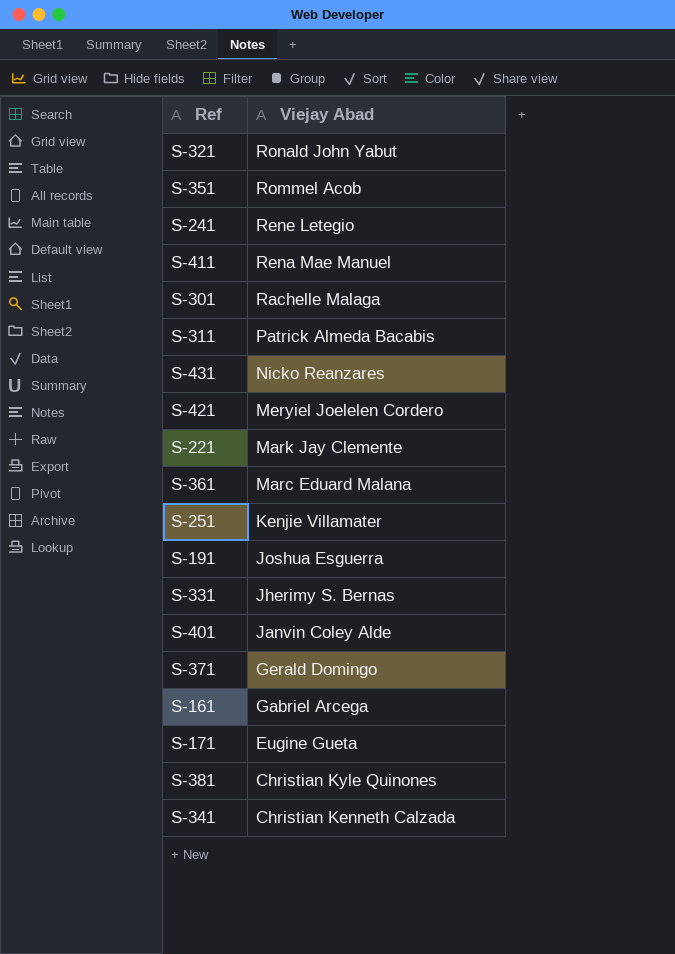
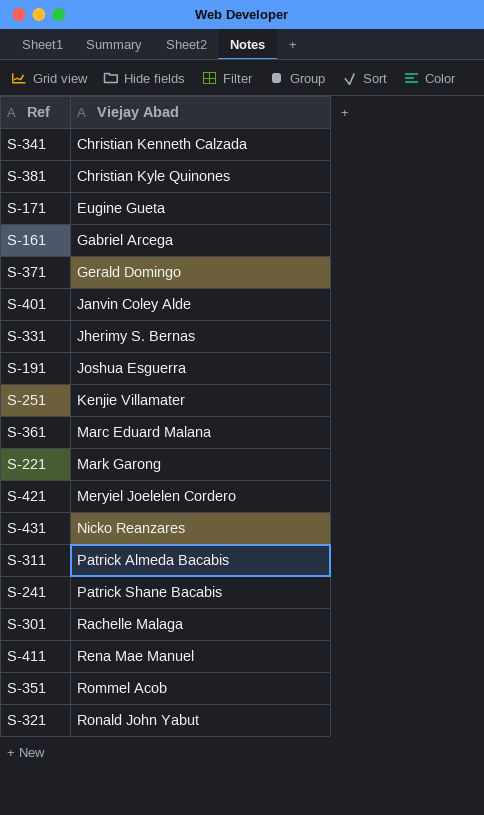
row order: Viejay Abad descending -> Viejay Abad ascending
S-221 | Viejay Abad: Mark Jay Clemente -> Mark Garong
S-241 | Viejay Abad: Rene Letegio -> Patrick Shane Bacabis

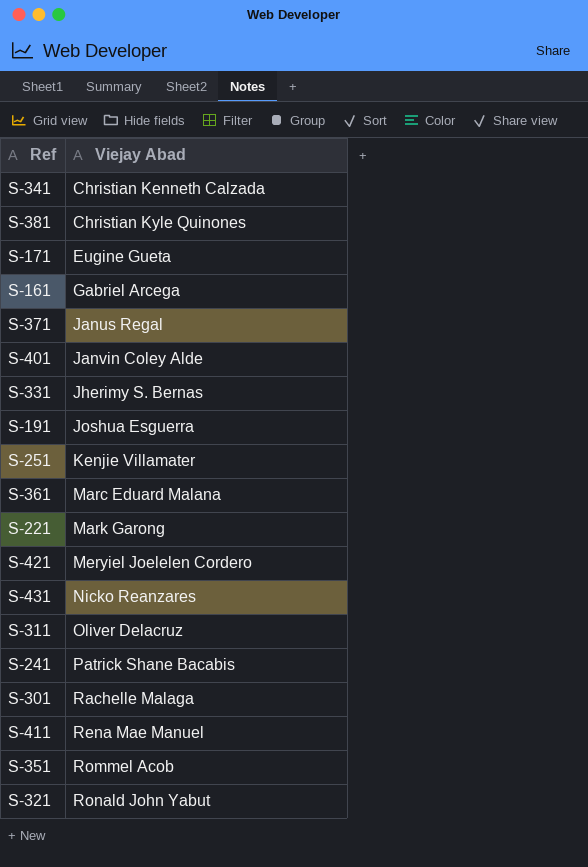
S-371 | Viejay Abad: Gerald Domingo -> Janus Regal
S-311 | Viejay Abad: Patrick Almeda Bacabis -> Oliver Delacruz

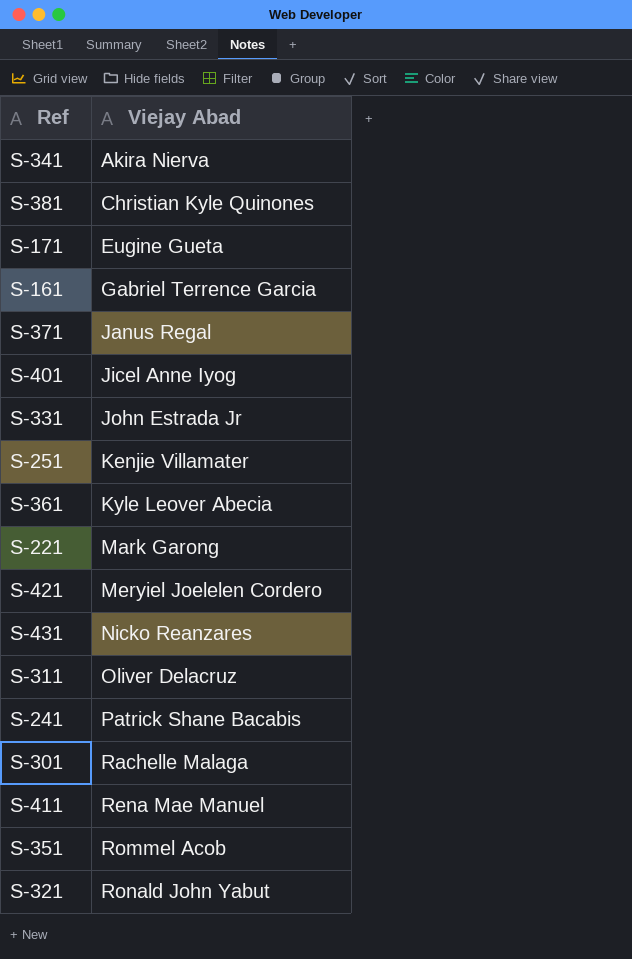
row S-191: Joshua Esguerra -> none
S-341 | Viejay Abad: Christian Kenneth Calzada -> Akira Nierva
S-161 | Viejay Abad: Gabriel Arcega -> Gabriel Terrence Garcia
S-401 | Viejay Abad: Janvin Coley Alde -> Jicel Anne Iyog
S-331 | Viejay Abad: Jherimy S. Bernas -> John Estrada Jr
S-361 | Viejay Abad: Marc Eduard Malana -> Kyle Leover Abecia

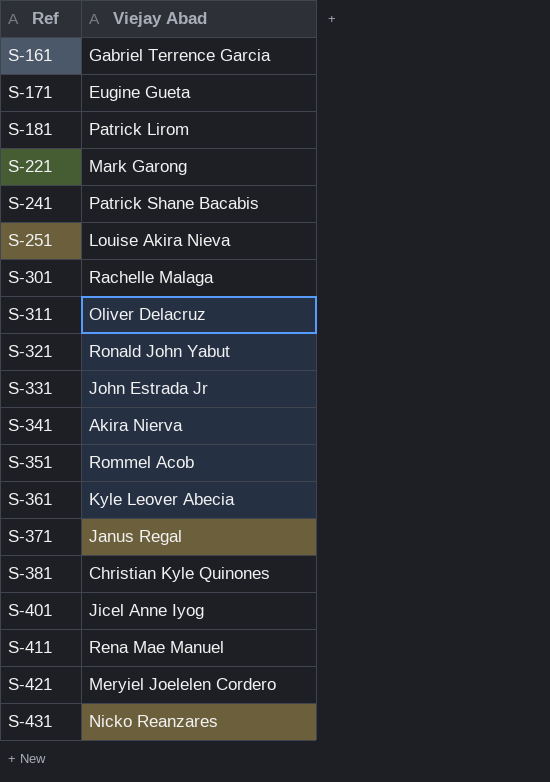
row order: Viejay Abad ascending -> Ref ascending
row S-181: none -> Patrick Lirom
S-251 | Viejay Abad: Kenjie Villamater -> Louise Akira Nieva

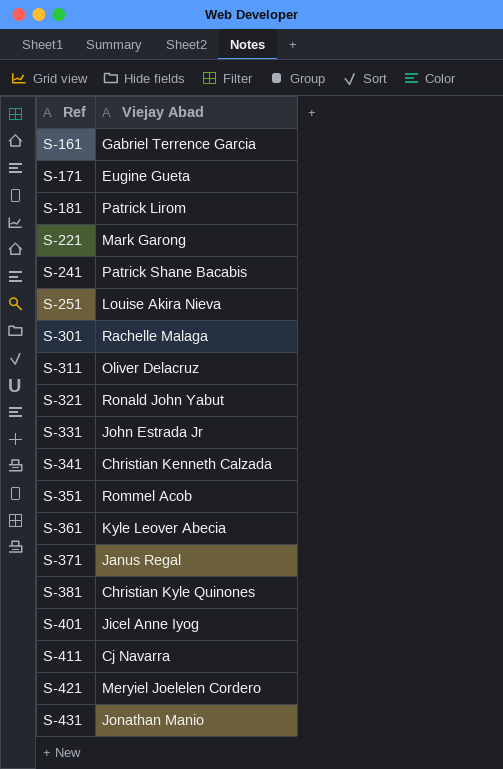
S-341 | Viejay Abad: Akira Nierva -> Christian Kenneth Calzada
S-411 | Viejay Abad: Rena Mae Manuel -> Cj Navarra
S-431 | Viejay Abad: Nicko Reanzares -> Jonathan Manio

